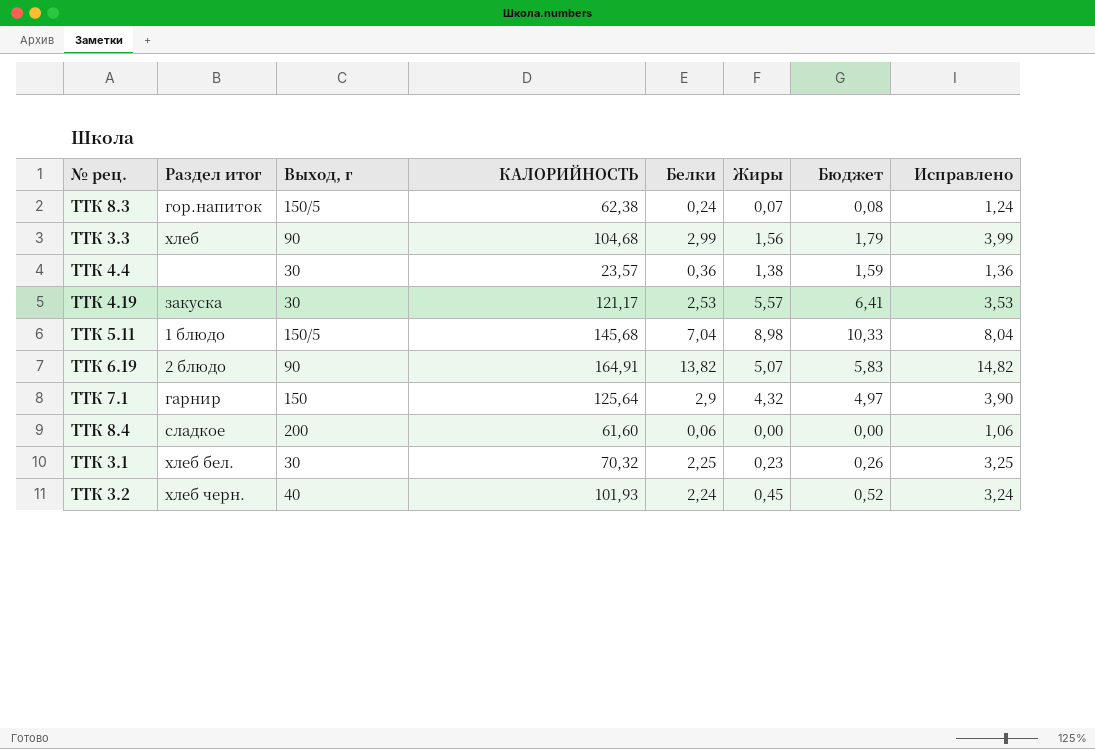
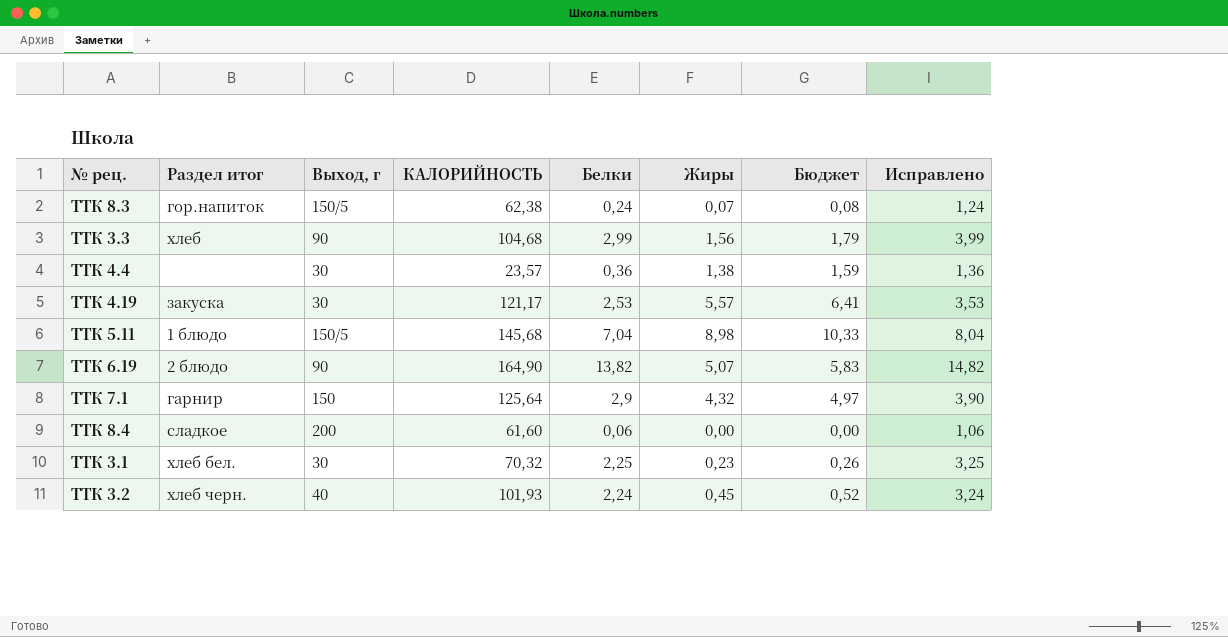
ТТК 6.19 | КАЛОРИЙНОСТЬ: 164,91 -> 164,90

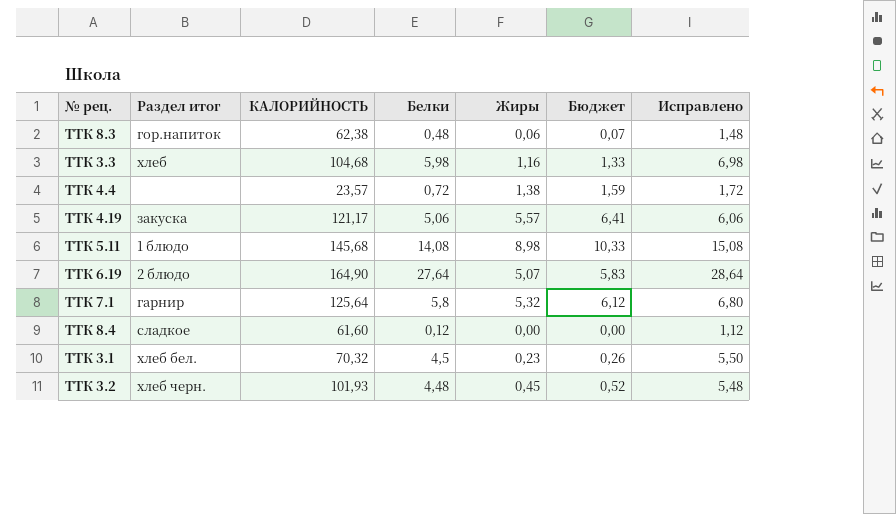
column Выход, г | position: 3 -> none
ТТК 8.3 | Белки: 0,24 -> 0,48
ТТК 8.3 | Жиры: 0,07 -> 0,06
ТТК 8.3 | Бюджет: 0,08 -> 0,07
ТТК 8.3 | Исправлено: 1,24 -> 1,48
ТТК 3.3 | Белки: 2,99 -> 5,98
ТТК 3.3 | Жиры: 1,56 -> 1,16
ТТК 3.3 | Бюджет: 1,79 -> 1,33
ТТК 3.3 | Исправлено: 3,99 -> 6,98
ТТК 4.4 | Белки: 0,36 -> 0,72
ТТК 4.4 | Исправлено: 1,36 -> 1,72
ТТК 4.19 | Белки: 2,53 -> 5,06
ТТК 4.19 | Исправлено: 3,53 -> 6,06
ТТК 5.11 | Белки: 7,04 -> 14,08
ТТК 5.11 | Исправлено: 8,04 -> 15,08
ТТК 6.19 | Белки: 13,82 -> 27,64
ТТК 6.19 | Исправлено: 14,82 -> 28,64
ТТК 7.1 | Белки: 2,9 -> 5,8
ТТК 7.1 | Жиры: 4,32 -> 5,32
ТТК 7.1 | Бюджет: 4,97 -> 6,12
ТТК 7.1 | Исправлено: 3,90 -> 6,80
ТТК 8.4 | Белки: 0,06 -> 0,12
ТТК 8.4 | Исправлено: 1,06 -> 1,12
ТТК 3.1 | Белки: 2,25 -> 4,5
ТТК 3.1 | Исправлено: 3,25 -> 5,50
ТТК 3.2 | Белки: 2,24 -> 4,48
ТТК 3.2 | Исправлено: 3,24 -> 5,48

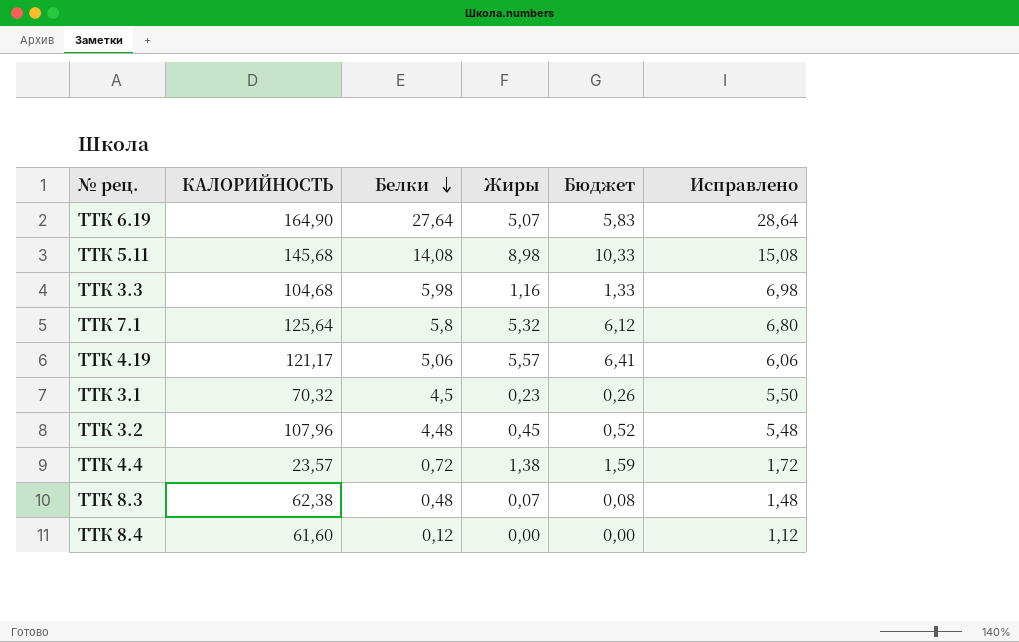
row order: none -> Белки descending
column Раздел итог | position: 2 -> none
ТТК 3.2 | КАЛОРИЙНОСТЬ: 101,93 -> 107,96
ТТК 8.3 | Жиры: 0,06 -> 0,07
ТТК 8.3 | Бюджет: 0,07 -> 0,08

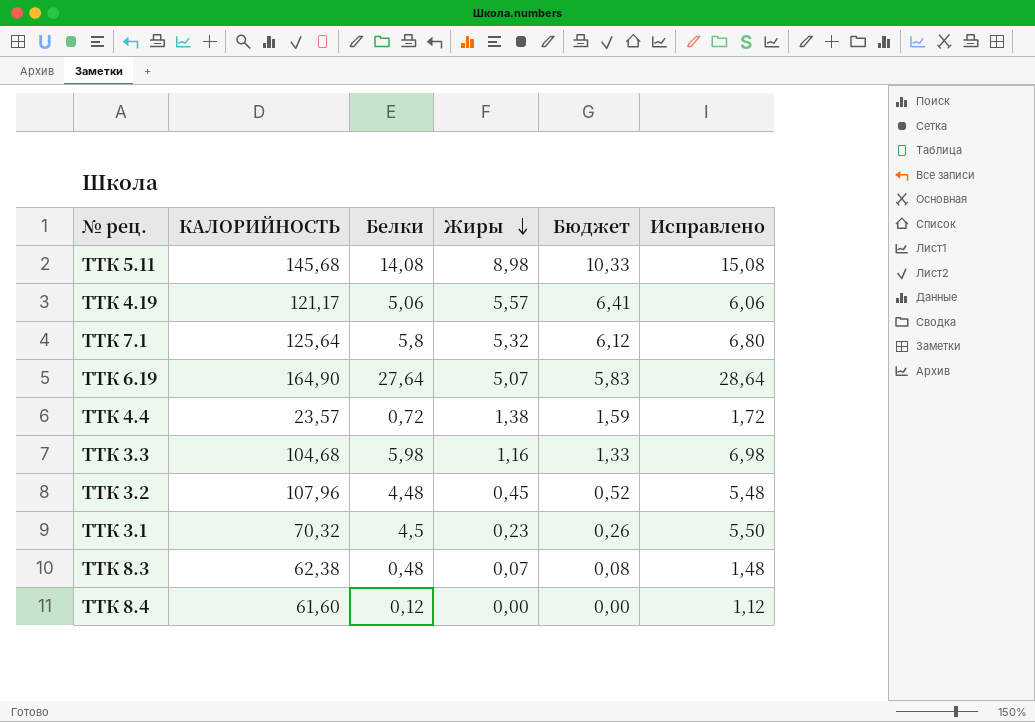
row order: Белки descending -> Жиры descending

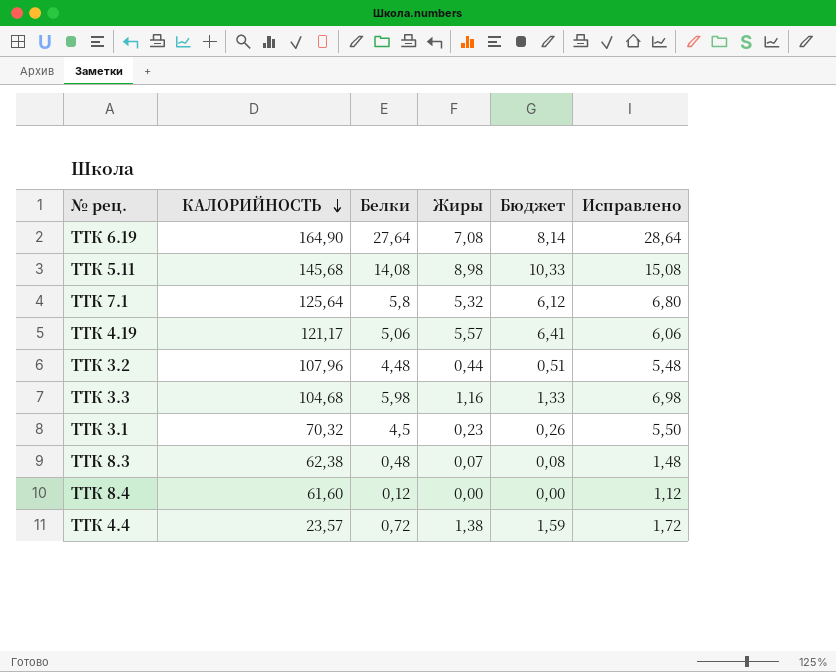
row order: Жиры descending -> КАЛОРИЙНОСТЬ descending
ТТК 6.19 | Жиры: 5,07 -> 7,08
ТТК 6.19 | Бюджет: 5,83 -> 8,14
ТТК 3.2 | Жиры: 0,45 -> 0,44
ТТК 3.2 | Бюджет: 0,52 -> 0,51

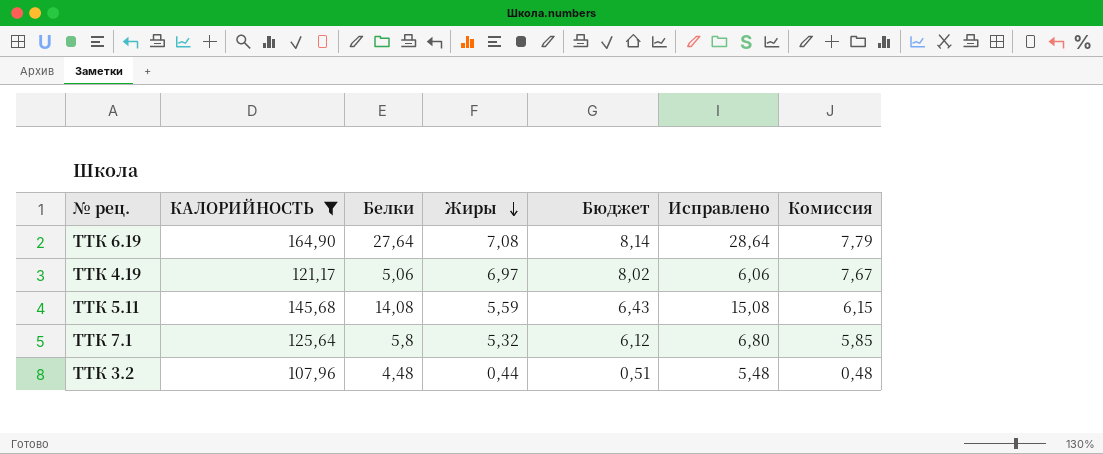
filter: none -> КАЛОРИЙНОСТЬ >= 107,96
row order: КАЛОРИЙНОСТЬ descending -> Жиры descending
column Комиссия | formula: none -> [Жиры] * 1,1
ТТК 4.19 | Жиры: 5,57 -> 6,97
ТТК 4.19 | Бюджет: 6,41 -> 8,02
ТТК 5.11 | Жиры: 8,98 -> 5,59
ТТК 5.11 | Бюджет: 10,33 -> 6,43

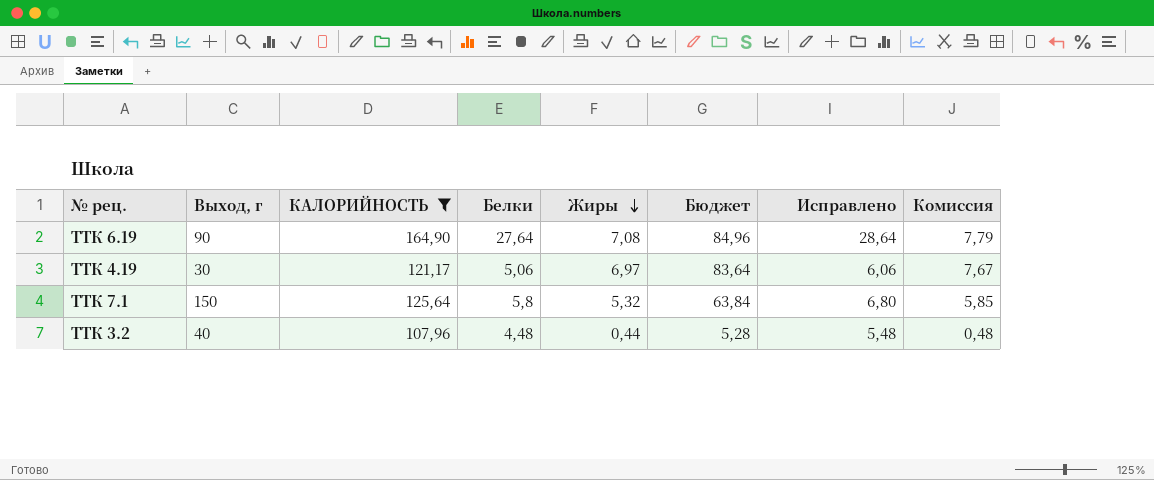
column Выход, г | position: none -> 2
column Бюджет | formula: [Жиры] * 1,15 -> [Жиры] * 12
row ТТК 5.11: 145,68 | 14,08 | 5,59 | 6,43 | 15,08 | 6,15 -> none

